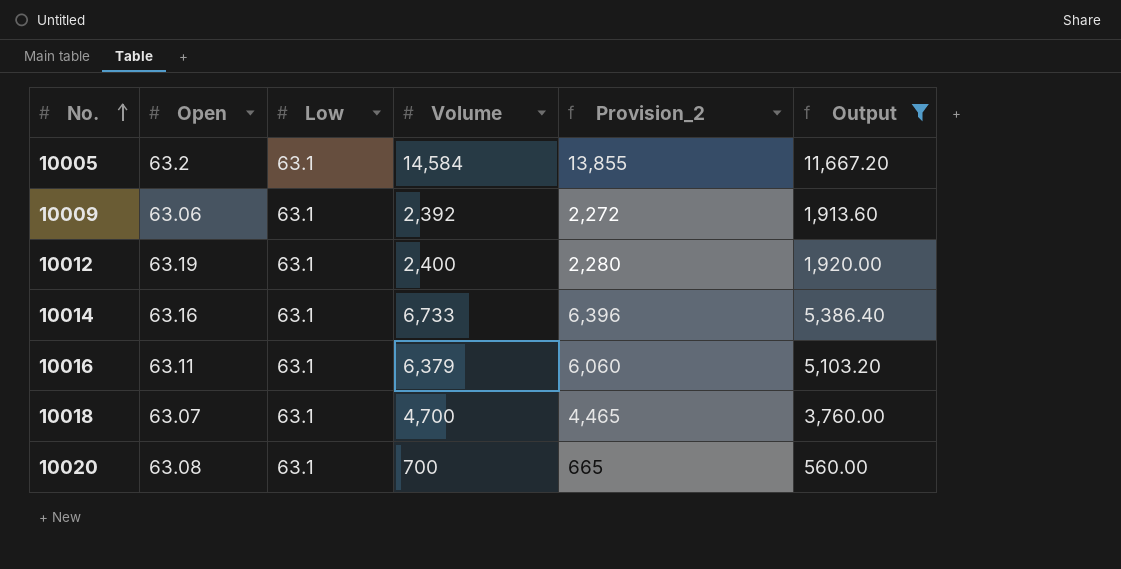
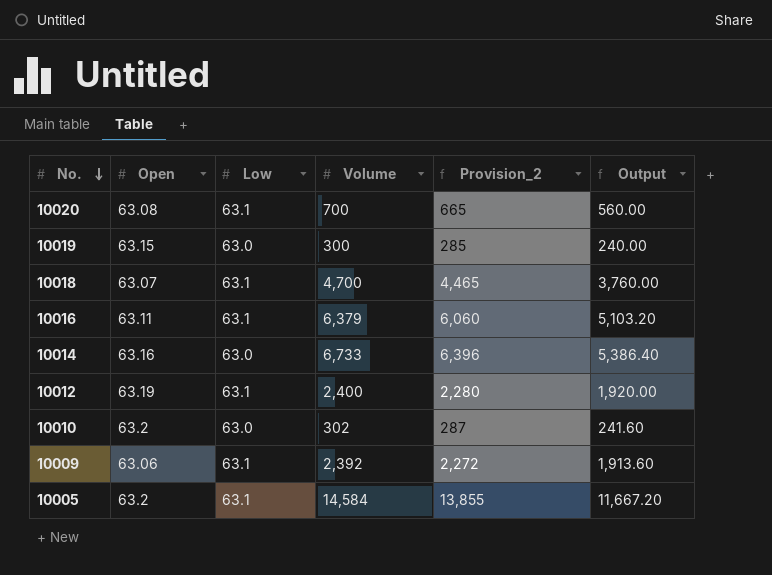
filter: Output >= 560.00 -> none
row order: No. ascending -> No. descending
10014 | Low: 63.1 -> 63.0

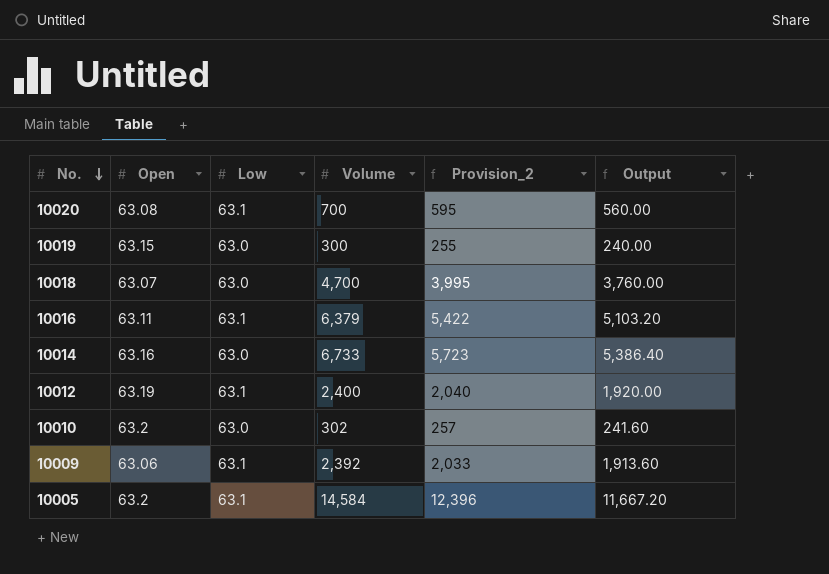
column Provision_2 | formula: [Volume] * 0.95 -> [Volume] * 0.85
10018 | Low: 63.1 -> 63.0

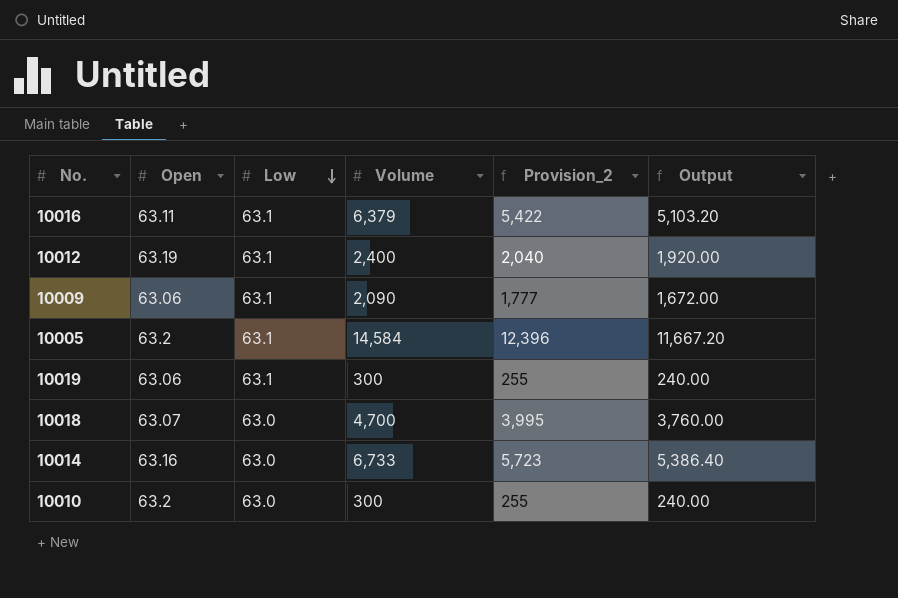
row order: No. descending -> Low descending
row 10020: 63.08 | 63.1 | 700 | 595 | 560.00 -> none
10009 | Volume: 2,392 -> 2,090
10009 | Provision_2: 2,033 -> 1,777
10009 | Output: 1,913.60 -> 1,672.00
10019 | Open: 63.15 -> 63.06
10019 | Low: 63.0 -> 63.1
10010 | Volume: 302 -> 300
10010 | Provision_2: 257 -> 255
10010 | Output: 241.60 -> 240.00

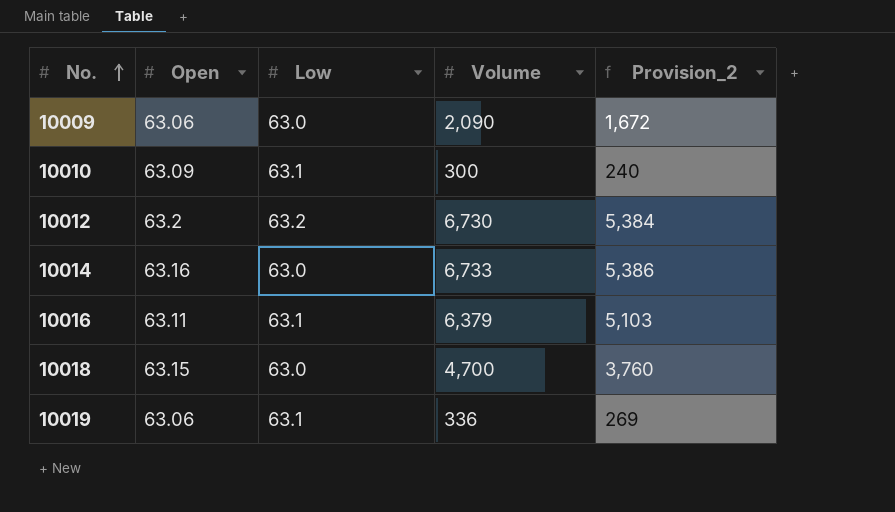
row order: Low descending -> No. ascending
column Output | formula: [Volume] * 0.8 -> none
column Provision_2 | formula: [Volume] * 0.85 -> [Volume] * 0.8
row 10005: 63.2 | 63.1 | 14,584 | 12,396 | 11,667.20 -> none
10009 | Low: 63.1 -> 63.0
10010 | Open: 63.2 -> 63.09
10010 | Low: 63.0 -> 63.1
10012 | Open: 63.19 -> 63.2
10012 | Low: 63.1 -> 63.2
10012 | Volume: 2,400 -> 6,730
10018 | Open: 63.07 -> 63.15
10019 | Volume: 300 -> 336

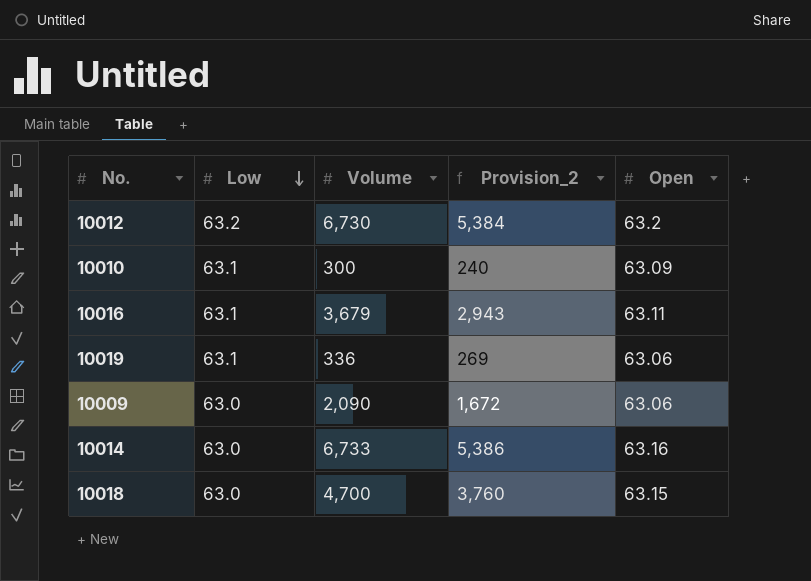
row order: No. ascending -> Low descending
column Open | position: 2 -> 5
10016 | Volume: 6,379 -> 3,679
10016 | Provision_2: 5,103 -> 2,943

